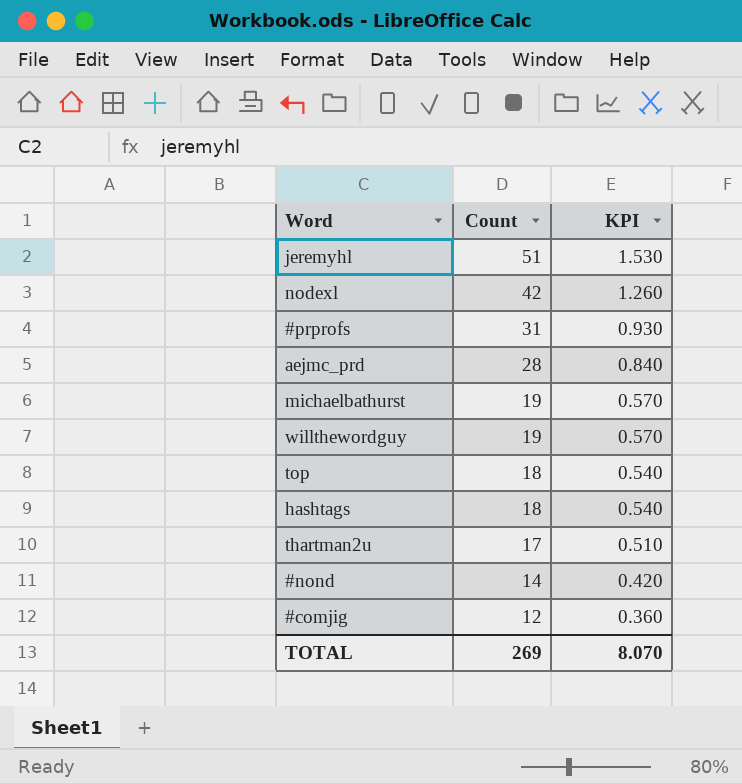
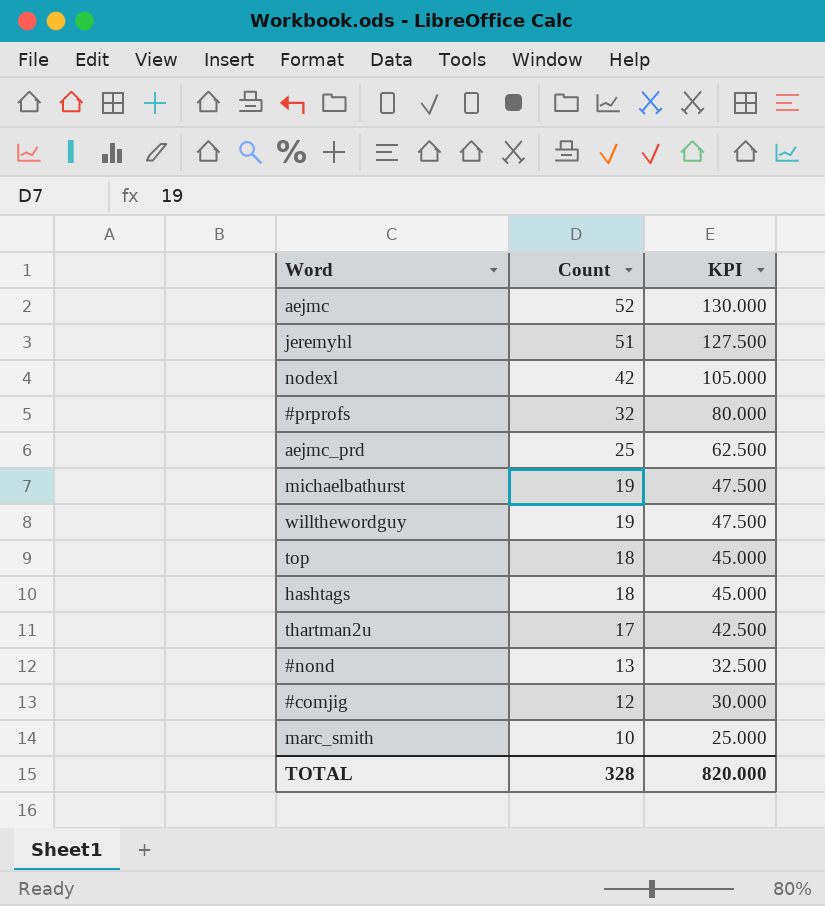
column KPI | formula: [Count] * 0.03 -> [Count] * 2.5
row aejmc: none -> 52 | 130.000
#prprofs | Count: 31 -> 32
aejmc_prd | Count: 28 -> 25
#nond | Count: 14 -> 13
row marc_smith: none -> 10 | 25.000
TOTAL | Count: 269 -> 328
TOTAL | KPI: 8.070 -> 820.000

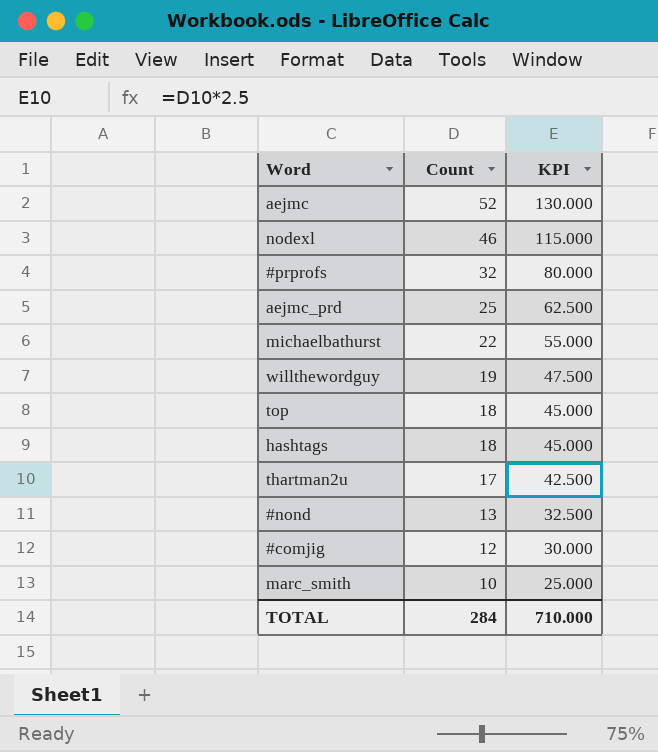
row jeremyhl: 51 | 127.500 -> none
nodexl | Count: 42 -> 46
nodexl | KPI: 105.000 -> 115.000
michaelbathurst | Count: 19 -> 22
michaelbathurst | KPI: 47.500 -> 55.000
TOTAL | Count: 328 -> 284
TOTAL | KPI: 820.000 -> 710.000

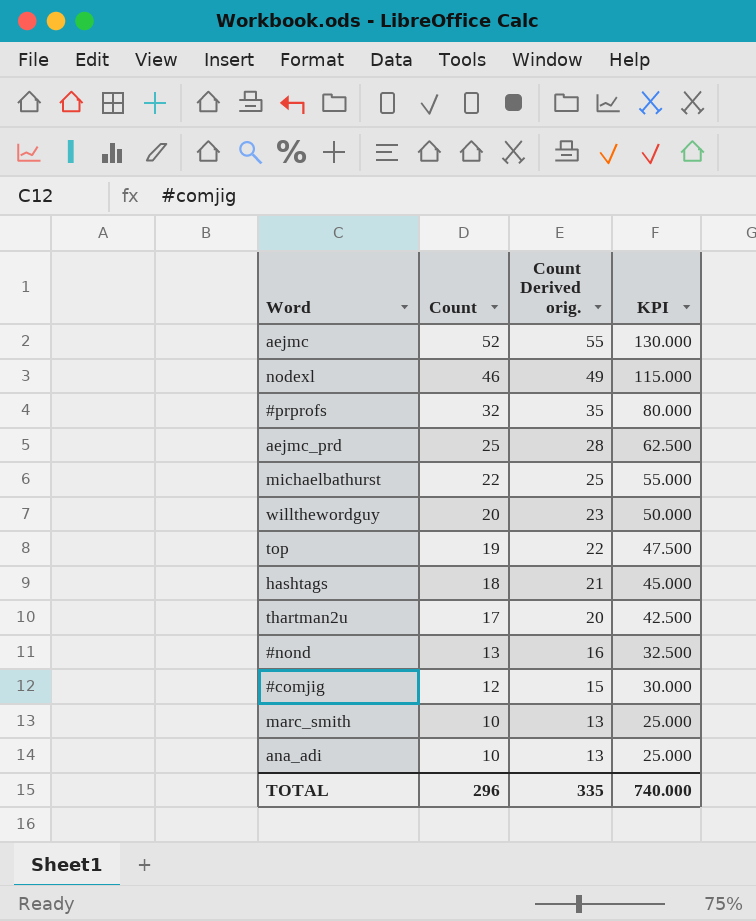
column Count Derived orig. | formula: none -> [Count] + 3
willthewordguy | Count: 19 -> 20
willthewordguy | KPI: 47.500 -> 50.000
top | Count: 18 -> 19
top | KPI: 45.000 -> 47.500
row ana_adi: none -> 10 | 13 | 25.000
TOTAL | Count: 284 -> 296
TOTAL | KPI: 710.000 -> 740.000

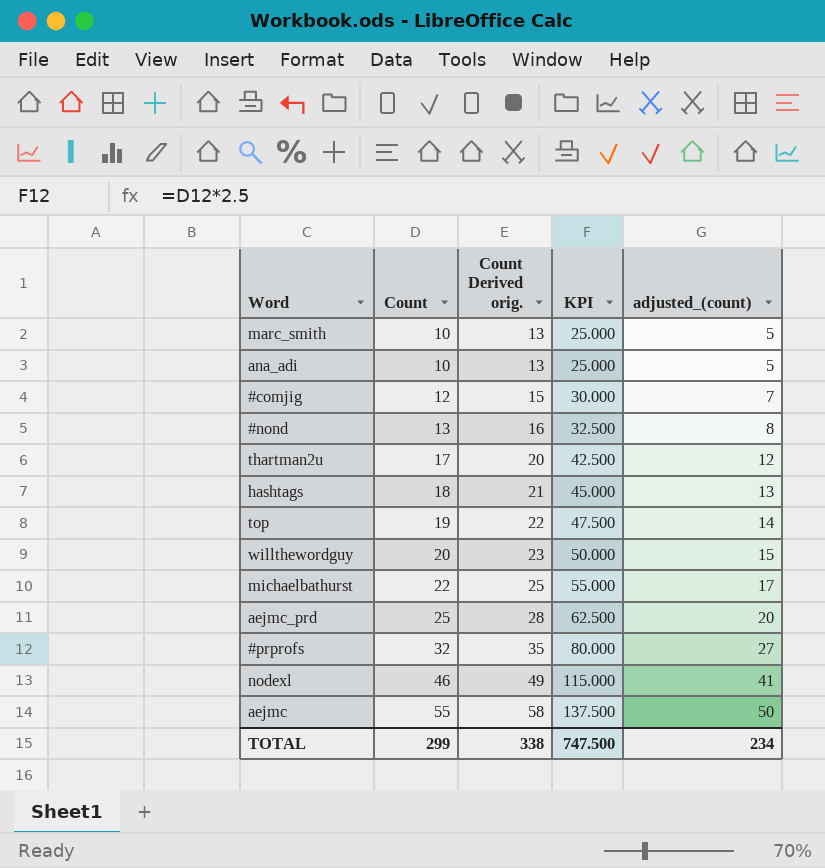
row order: Count descending -> Count ascending
column adjusted_(count) | formula: none -> [Count] - 5
aejmc | Count: 52 -> 55
aejmc | Count Derived orig.: 55 -> 58
aejmc | KPI: 130.000 -> 137.500
TOTAL | Count: 296 -> 299
TOTAL | Count Derived orig.: 335 -> 338
TOTAL | KPI: 740.000 -> 747.500

